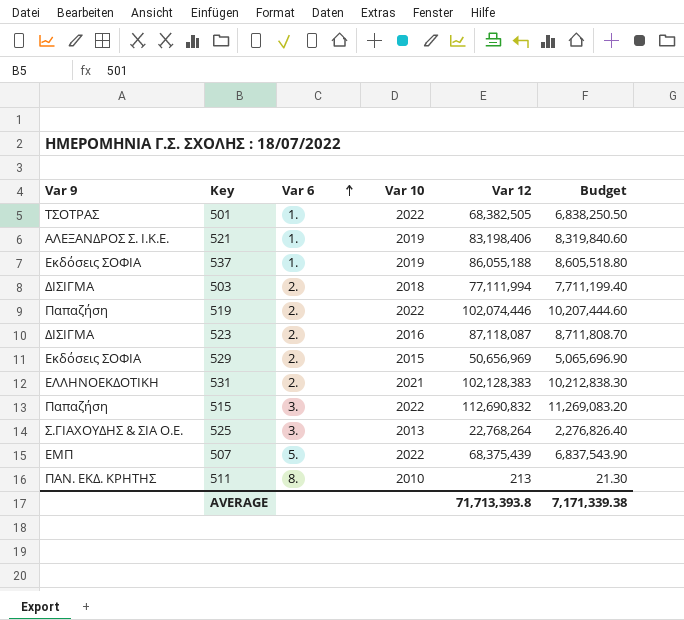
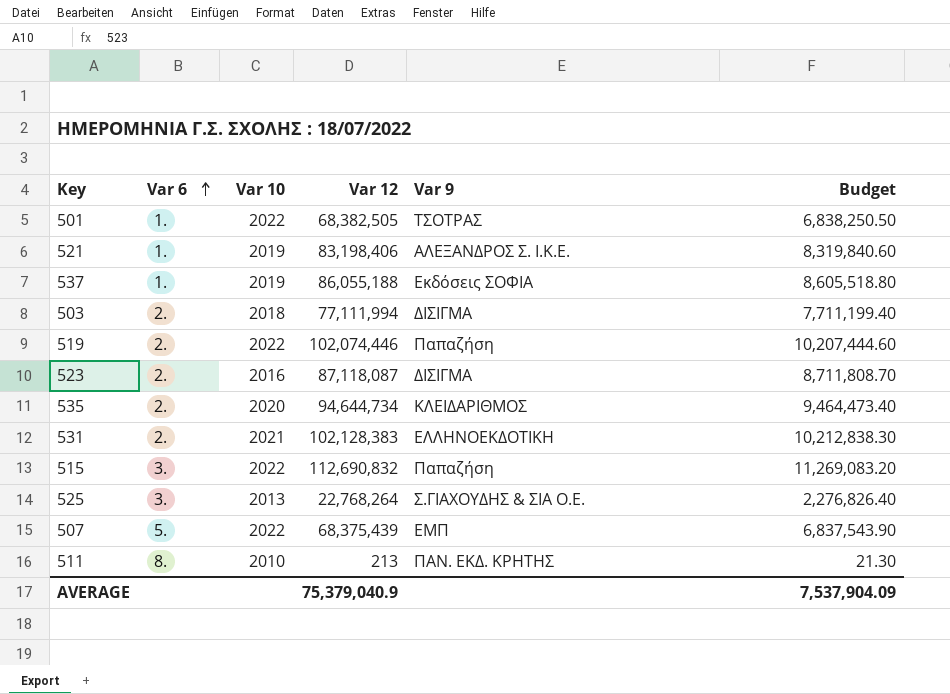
column Var 9 | position: 1 -> 5
row 529: Εκδόσεις ΣΟΦΙΑ | 2. | 2015 | 50,656,969 | 5,065,696.90 -> none
row 535: none -> 2. | 2020 | 94,644,734 | ΚΛΕΙΔΑΡΙΘΜΟΣ | 9,464,473.40
AVERAGE | Var 12: 71,713,393.8 -> 75,379,040.9
AVERAGE | Budget: 7,171,339.38 -> 7,537,904.09

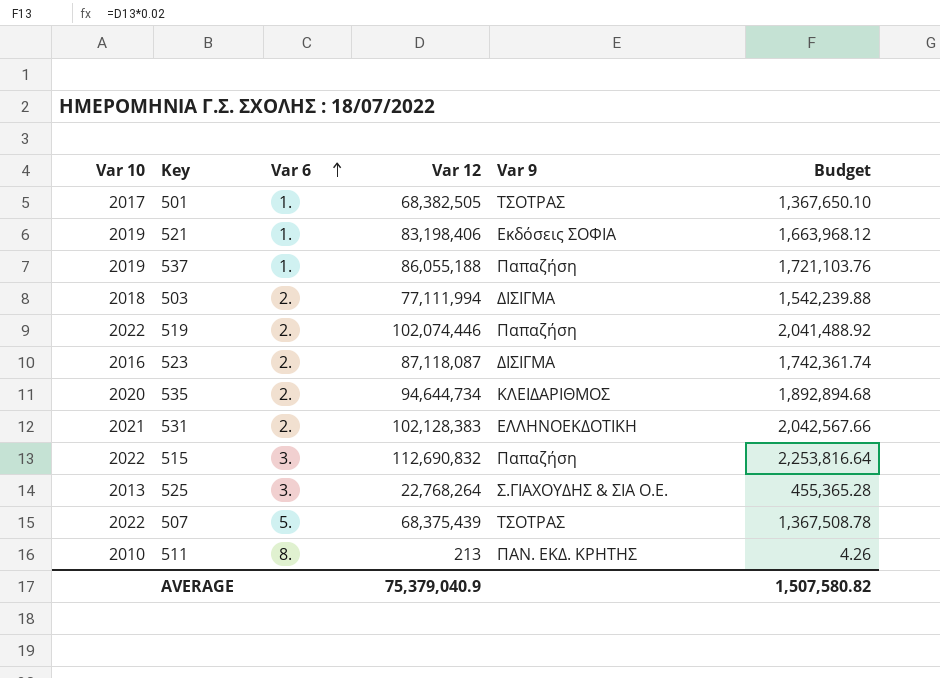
column Var 10 | position: 3 -> 1
column Budget | formula: [Var 12] * 0.1 -> [Var 12] * 0.02
501 | Var 10: 2022 -> 2017
521 | Var 9: AΛΕΞΑΝΔΡΟΣ Σ. Ι.Κ.Ε. -> Εκδόσεις ΣΟΦΙΑ
537 | Var 9: Εκδόσεις ΣΟΦΙΑ -> Παπαζήση
507 | Var 9: EMΠ -> TΣΟΤΡΑΣ
AVERAGE | Budget: 7,537,904.09 -> 1,507,580.82

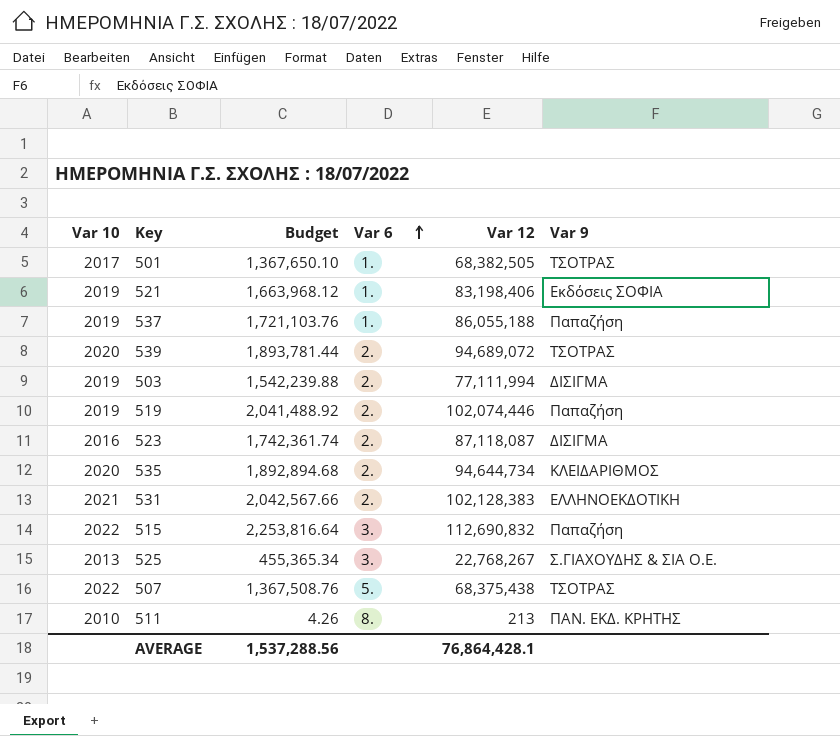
column Budget | position: 6 -> 3
row 539: none -> 2020 | 1,893,781.44 | 2. | 94,689,072 | ΤΣΟΤΡΑΣ
503 | Var 10: 2018 -> 2019
519 | Var 10: 2022 -> 2019
525 | Budget: 455,365.28 -> 455,365.34
525 | Var 12: 22,768,264 -> 22,768,267
507 | Budget: 1,367,508.78 -> 1,367,508.76
507 | Var 12: 68,375,439 -> 68,375,438
AVERAGE | Budget: 1,507,580.82 -> 1,537,288.56
AVERAGE | Var 12: 75,379,040.9 -> 76,864,428.1

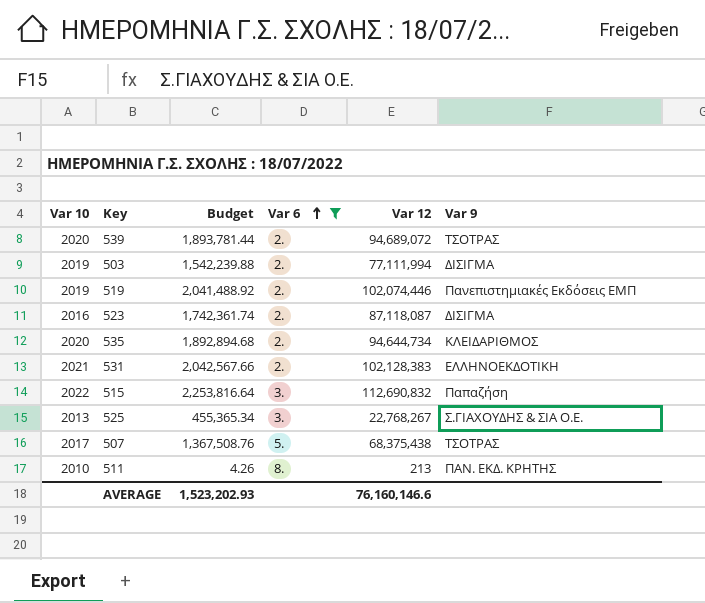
filter: none -> Var 6 != 1.
519 | Var 9: Παπαζήση -> Πανεπιστημιακές Εκδόσεις ΕΜΠ
507 | Var 10: 2022 -> 2017
AVERAGE | Budget: 1,537,288.56 -> 1,523,202.93
AVERAGE | Var 12: 76,864,428.1 -> 76,160,146.6

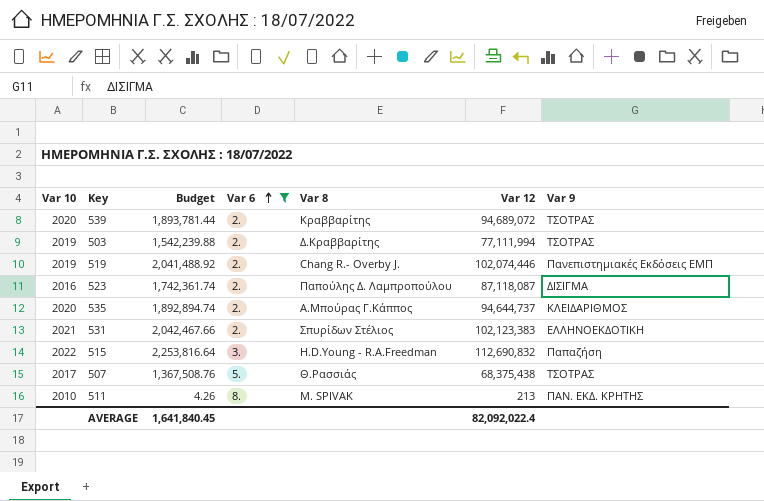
column Var 8 | position: none -> 5
row 525: 2013 | 455,365.34 | 3. | 22,768,267 | Σ.ΓΙΑΧΟΥΔΗΣ & ΣΙΑ Ο.Ε. -> none
503 | Var 9: ΔΙΣΙΓΜΑ -> ΤΣΟΤΡΑΣ
535 | Budget: 1,892,894.68 -> 1,892,894.74
535 | Var 12: 94,644,734 -> 94,644,737
531 | Budget: 2,042,567.66 -> 2,042,467.66
531 | Var 12: 102,128,383 -> 102,123,383
AVERAGE | Budget: 1,523,202.93 -> 1,641,840.45
AVERAGE | Var 12: 76,160,146.6 -> 82,092,022.4

